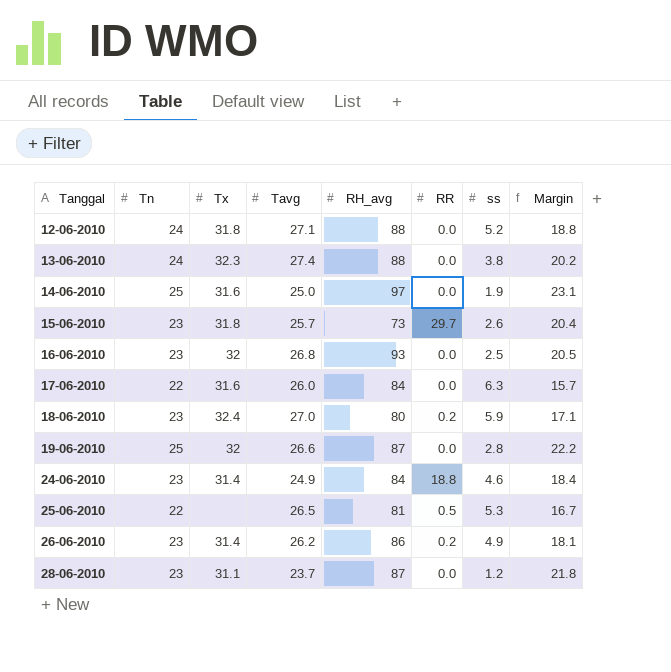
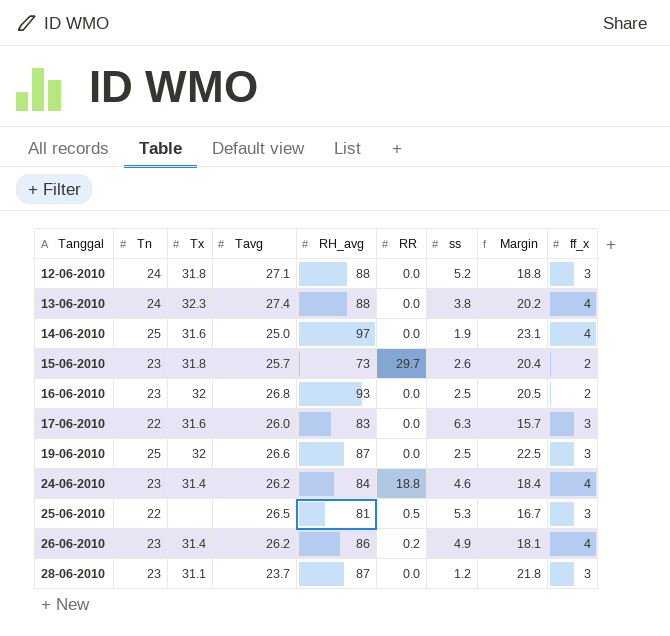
column ff_x | position: none -> 9
row 18-06-2010: 23 | 32.4 | 27.0 | 80 | 0.2 | 5.9 | 17.1 -> none
17-06-2010 | RH_avg: 84 -> 83
19-06-2010 | ss: 2.8 -> 2.5
19-06-2010 | Margin: 22.2 -> 22.5
24-06-2010 | Tavg: 24.9 -> 26.2

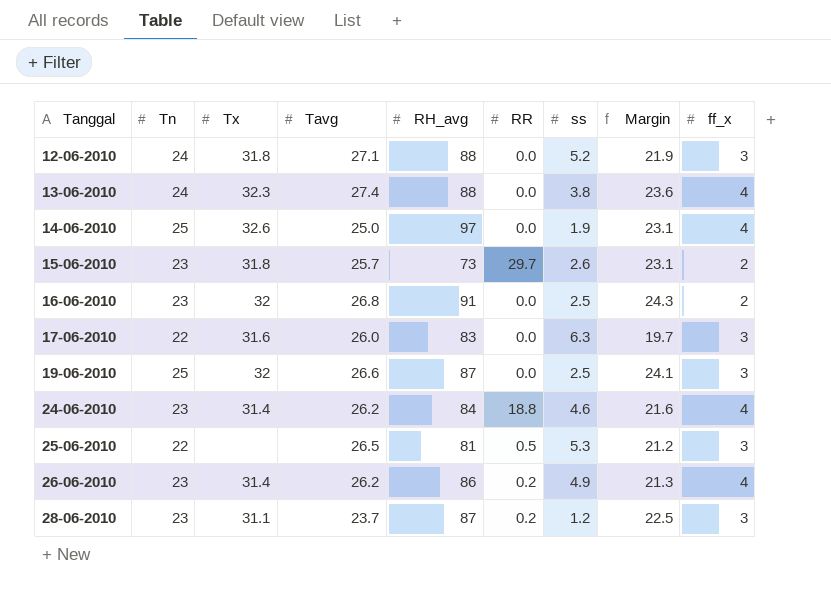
column Margin | formula: [Tn] - [ss] -> [Tavg] - [ss]
14-06-2010 | Tx: 31.6 -> 32.6
16-06-2010 | RH_avg: 93 -> 91
28-06-2010 | RR: 0.0 -> 0.2

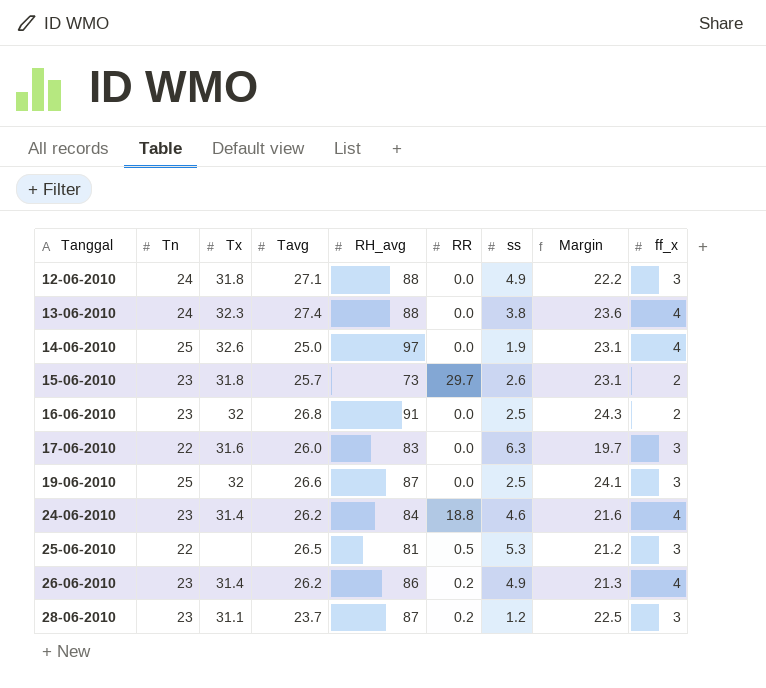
12-06-2010 | ss: 5.2 -> 4.9
12-06-2010 | Margin: 21.9 -> 22.2

